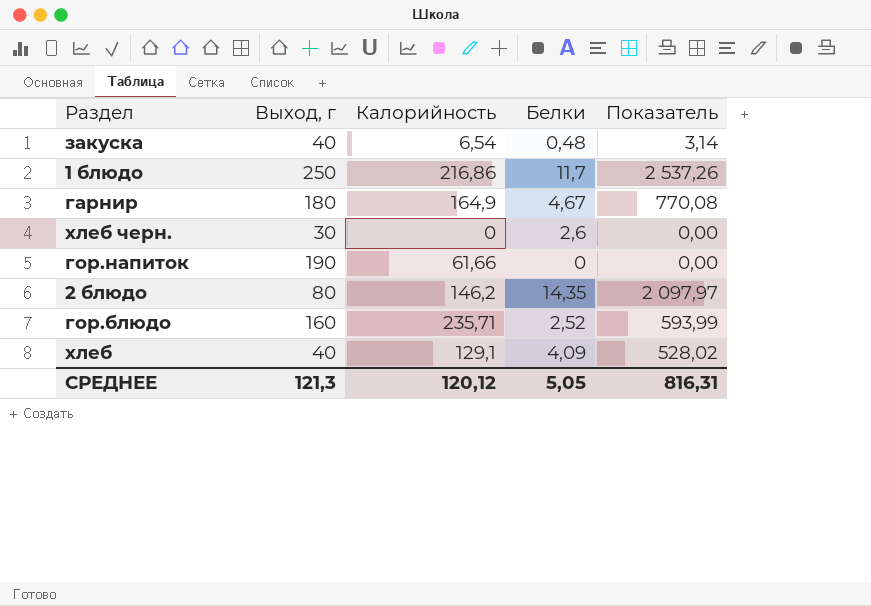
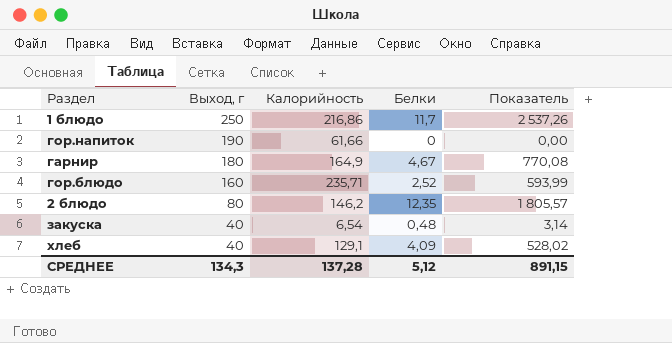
row order: none -> Выход, г descending
row хлеб черн.: 30 | 0 | 2,6 | 0,00 -> none
2 блюдо | Белки: 14,35 -> 12,35
2 блюдо | Показатель: 2 097,97 -> 1 805,57
СРЕДНЕЕ | Выход, г: 121,3 -> 134,3
СРЕДНЕЕ | Калорийность: 120,12 -> 137,28
СРЕДНЕЕ | Белки: 5,05 -> 5,12
СРЕДНЕЕ | Показатель: 816,31 -> 891,15

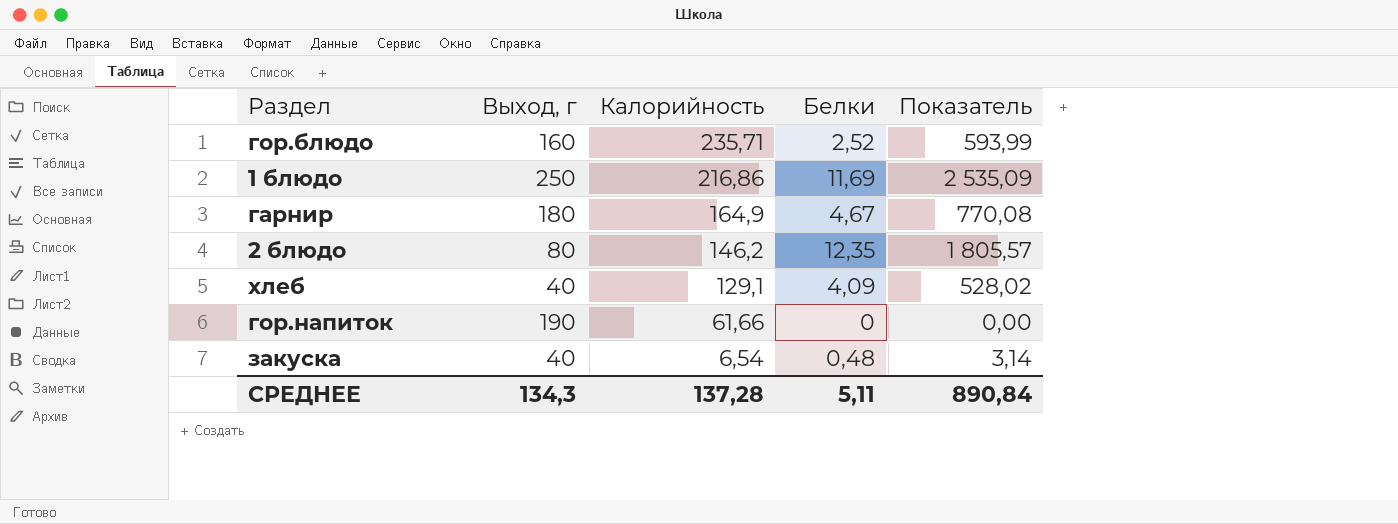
row order: Выход, г descending -> Калорийность descending
1 блюдо | Белки: 11,7 -> 11,69
1 блюдо | Показатель: 2 537,26 -> 2 535,09
СРЕДНЕЕ | Белки: 5,12 -> 5,11
СРЕДНЕЕ | Показатель: 891,15 -> 890,84

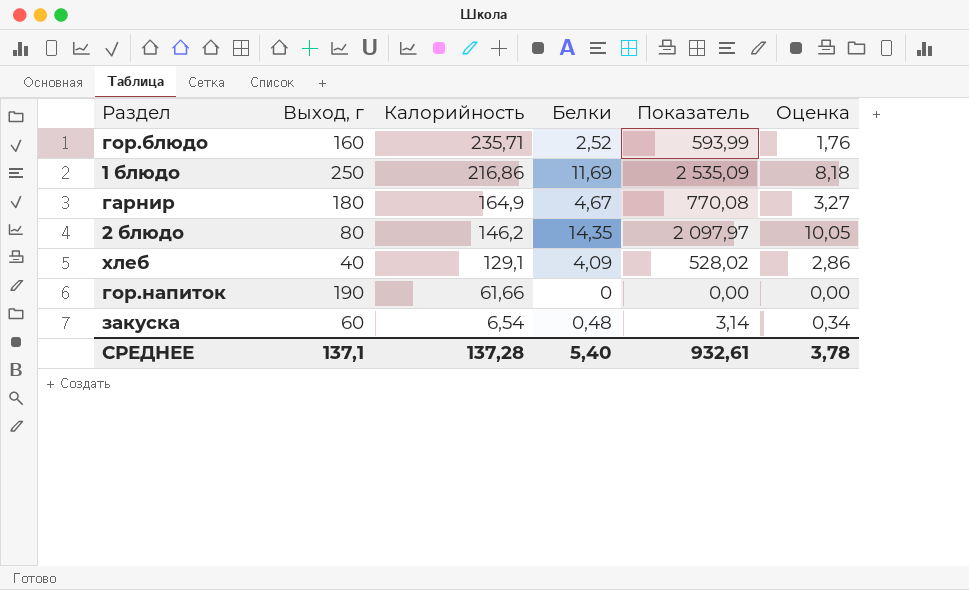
column Оценка | formula: none -> [Белки] * 0,7
2 блюдо | Белки: 12,35 -> 14,35
2 блюдо | Показатель: 1 805,57 -> 2 097,97
закуска | Выход, г: 40 -> 60
СРЕДНЕЕ | Выход, г: 134,3 -> 137,1
СРЕДНЕЕ | Белки: 5,11 -> 5,40
СРЕДНЕЕ | Показатель: 890,84 -> 932,61

